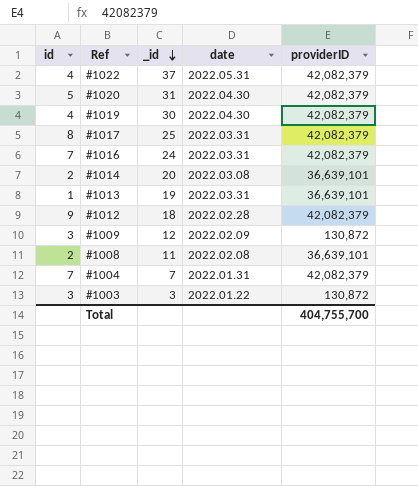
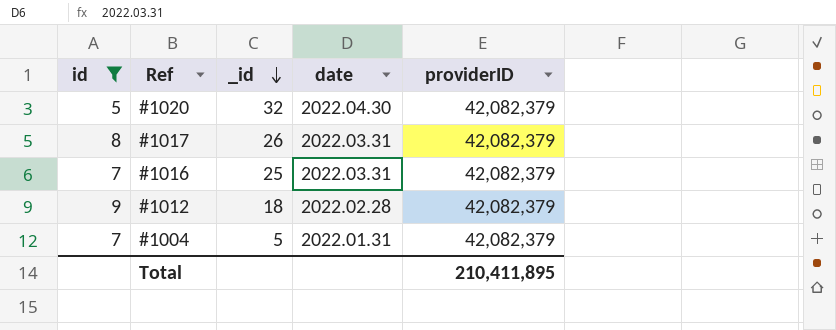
filter: none -> id >= 5
#1020 | _id: 31 -> 32
#1017 | _id: 25 -> 26
#1016 | _id: 24 -> 25
#1004 | _id: 7 -> 5
Total | providerID: 404,755,700 -> 210,411,895

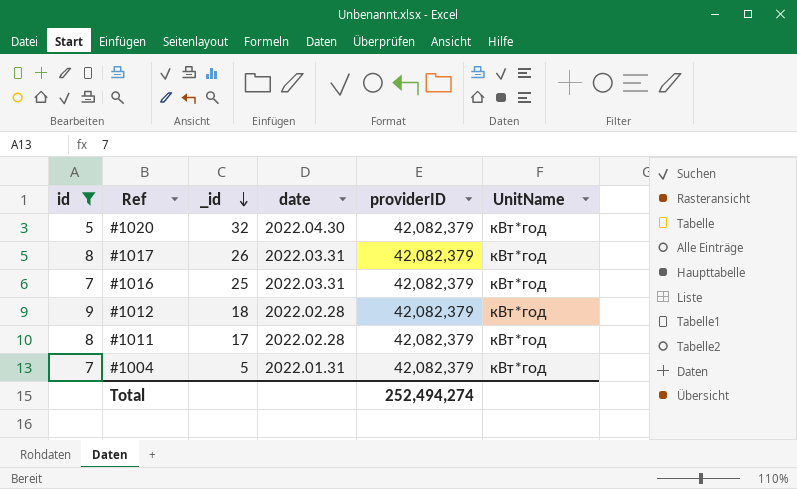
column UnitName | position: none -> 6
row #1011: none -> 8 | 17 | 2022.02.28 | 42,082,379 | кВт*год
Total | providerID: 210,411,895 -> 252,494,274

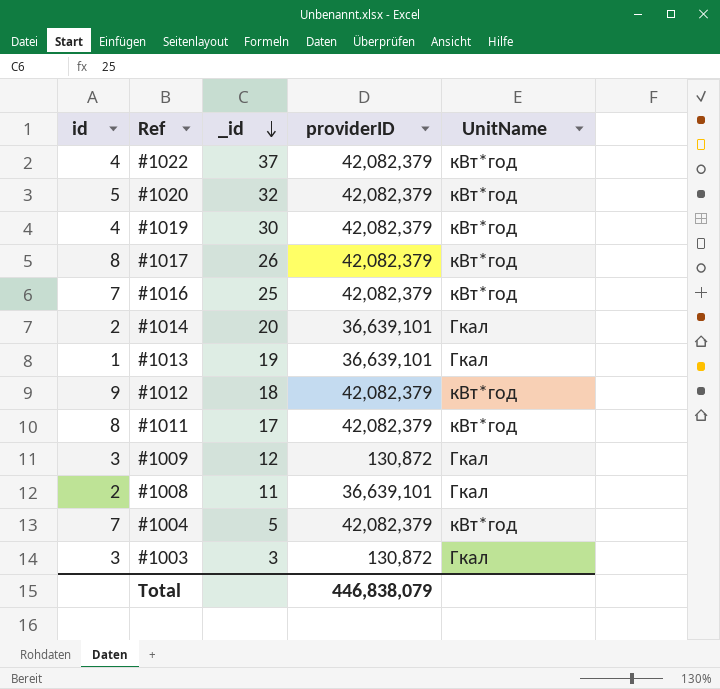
filter: id >= 5 -> none
column date | position: 4 -> none
Total | providerID: 252,494,274 -> 446,838,079

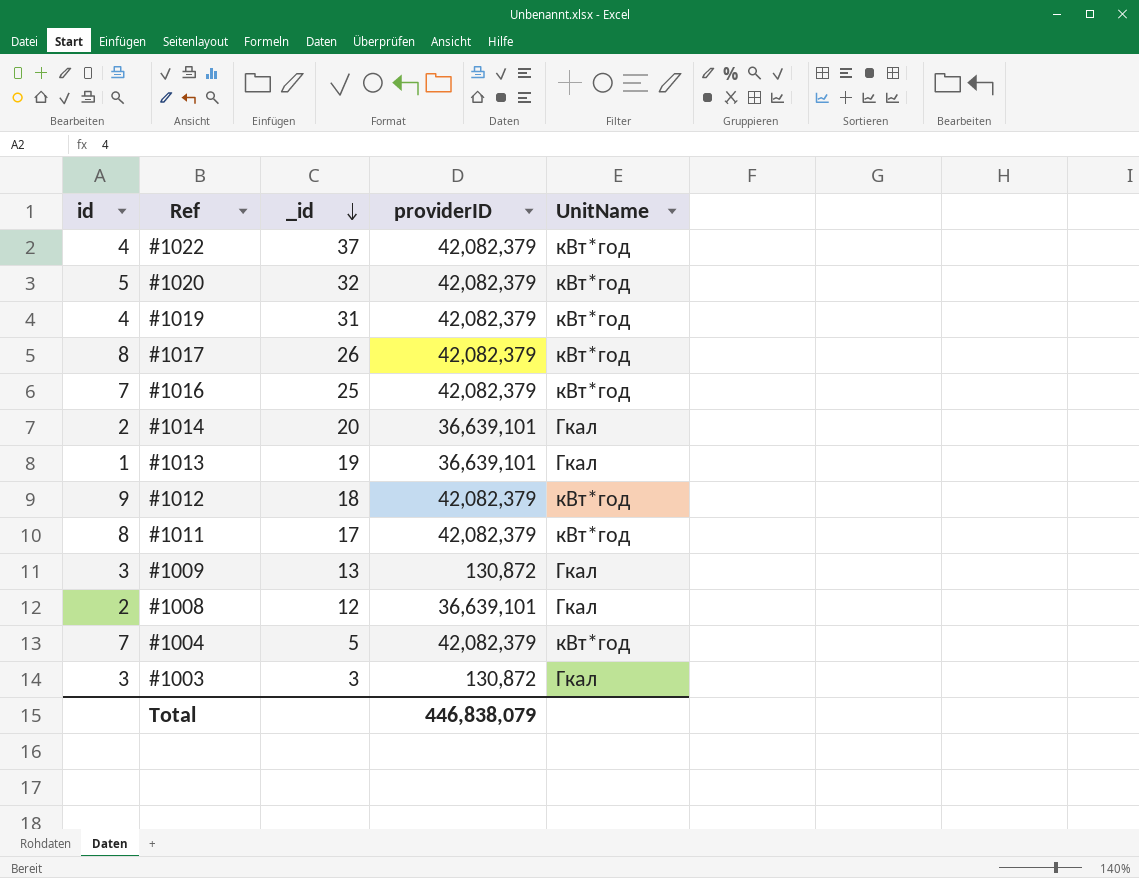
#1019 | _id: 30 -> 31
#1009 | _id: 12 -> 13
#1008 | _id: 11 -> 12

